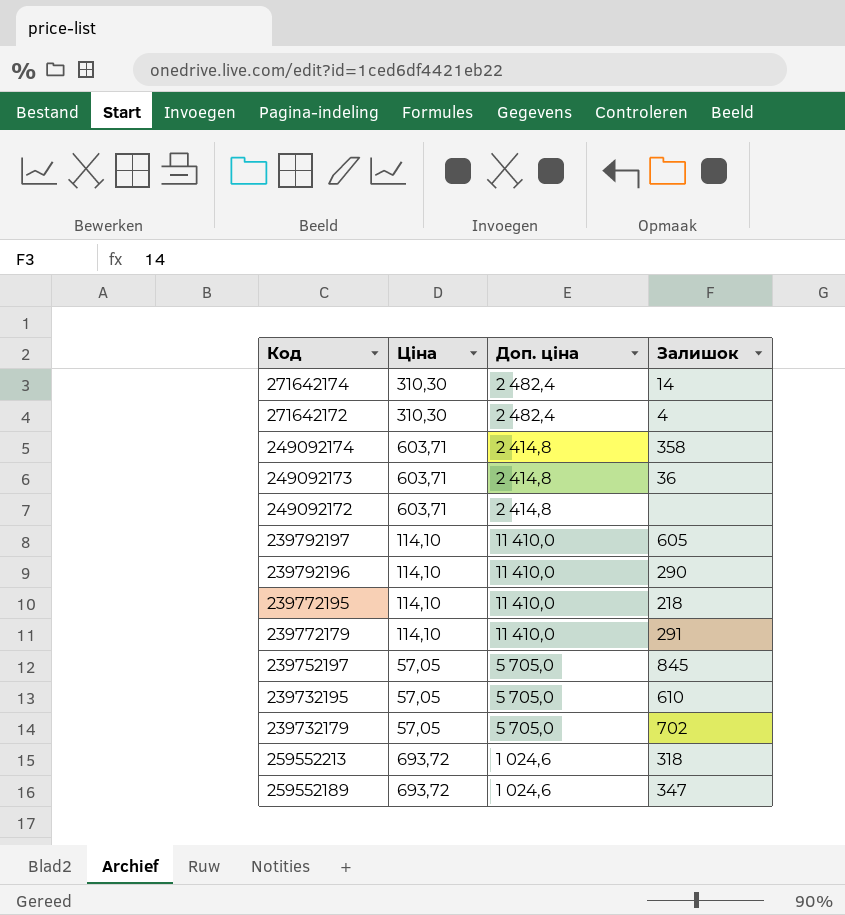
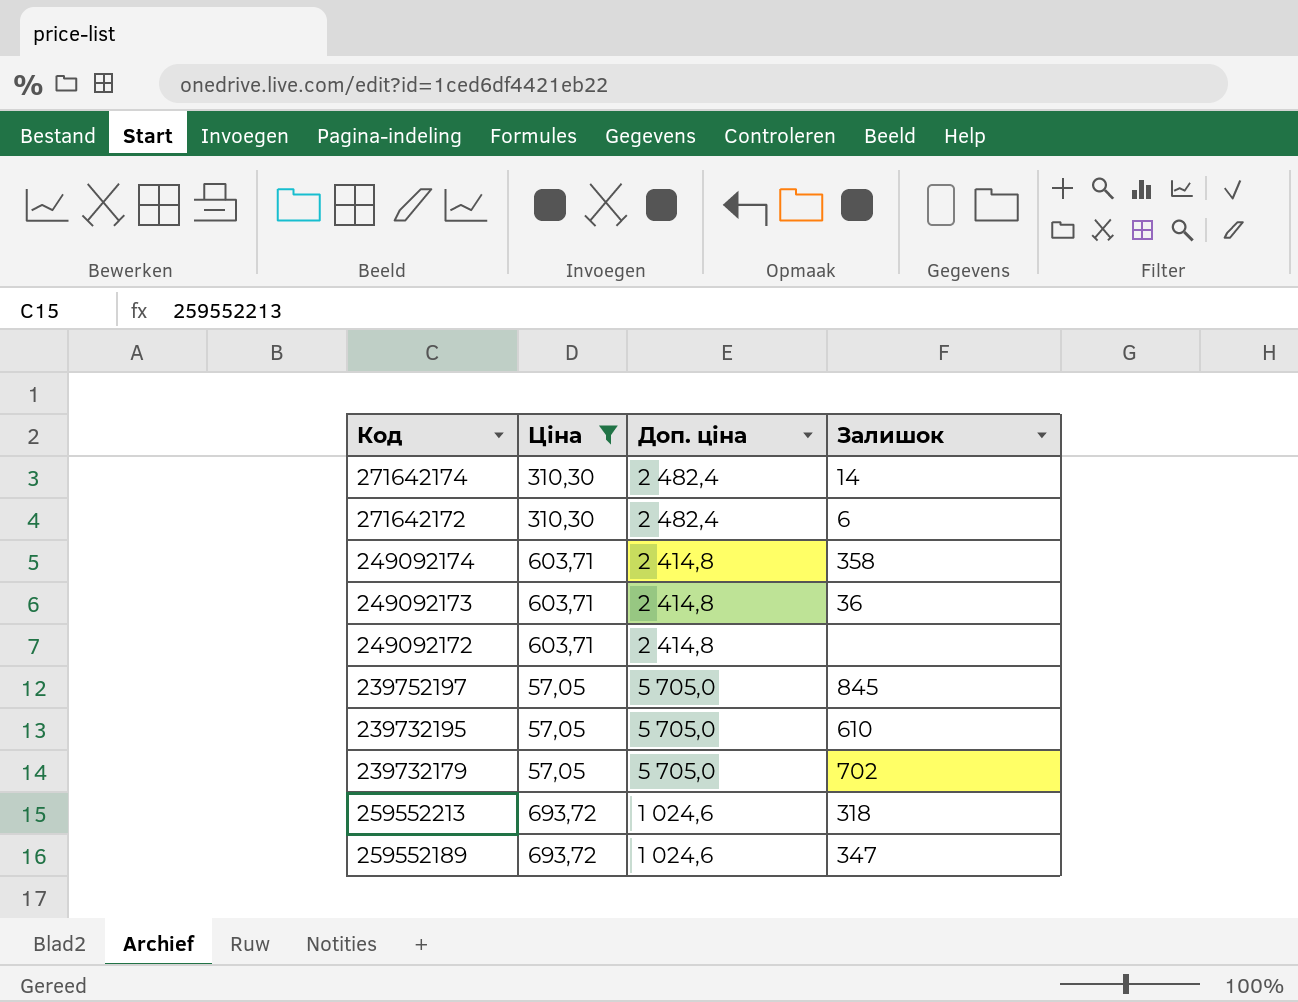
filter: none -> Ціна != 114,10
271642172 | Залишок: 4 -> 6

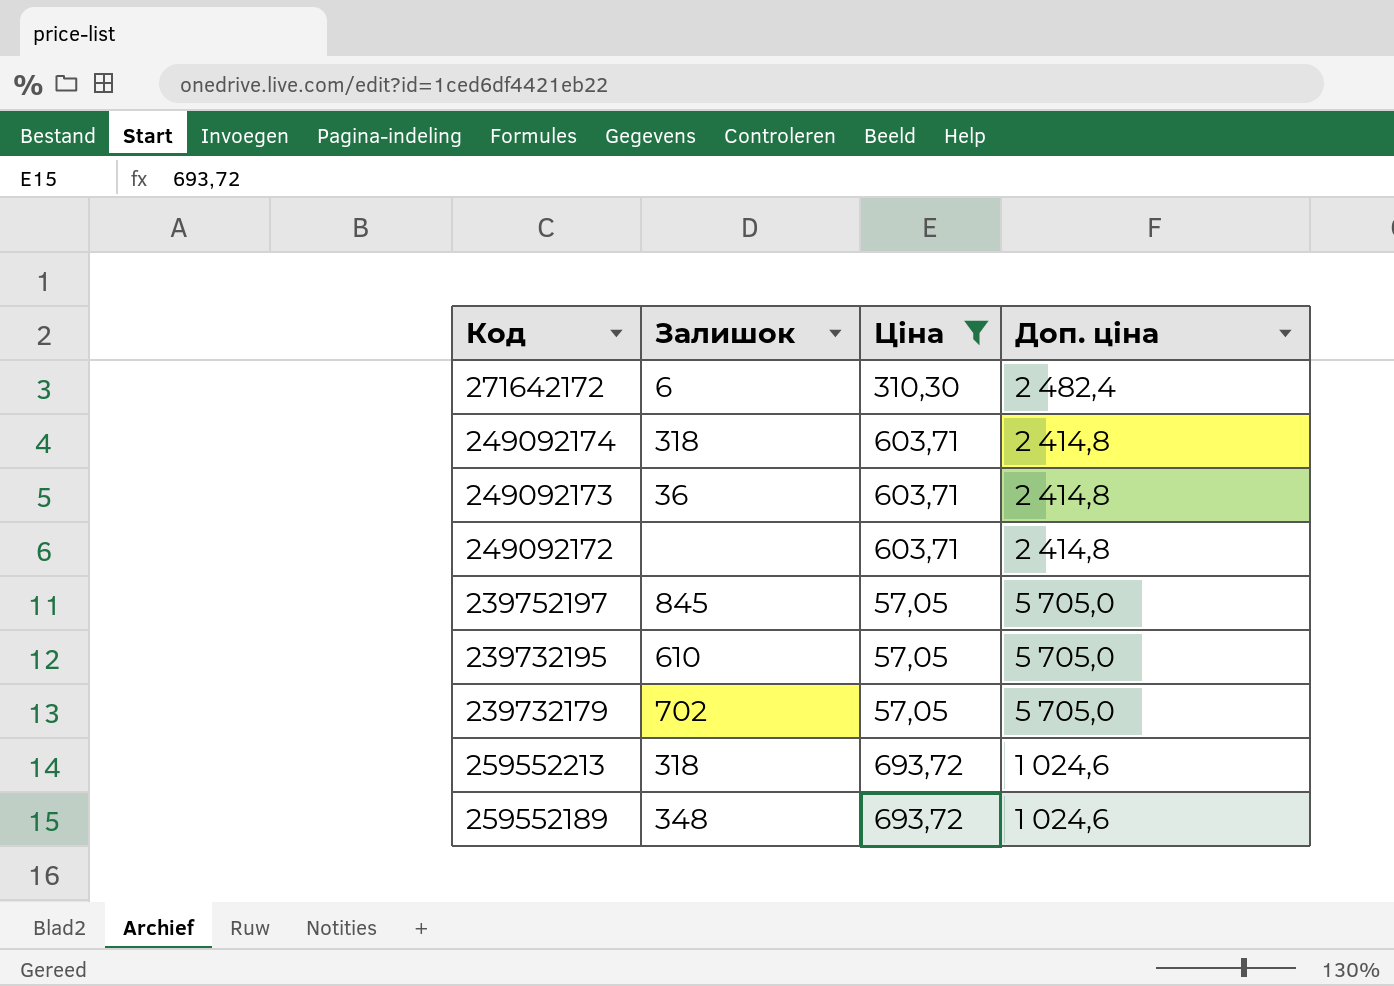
column Залишок | position: 4 -> 2
row 271642174: 310,30 | 2 482,4 | 14 -> none
249092174 | Залишок: 358 -> 318
259552189 | Залишок: 347 -> 348

